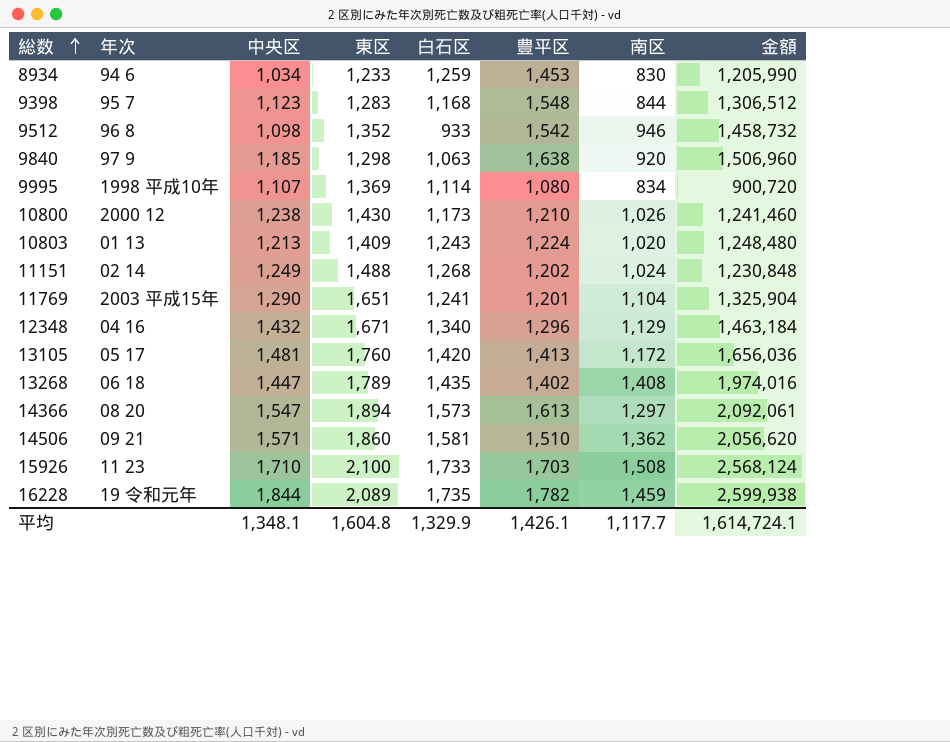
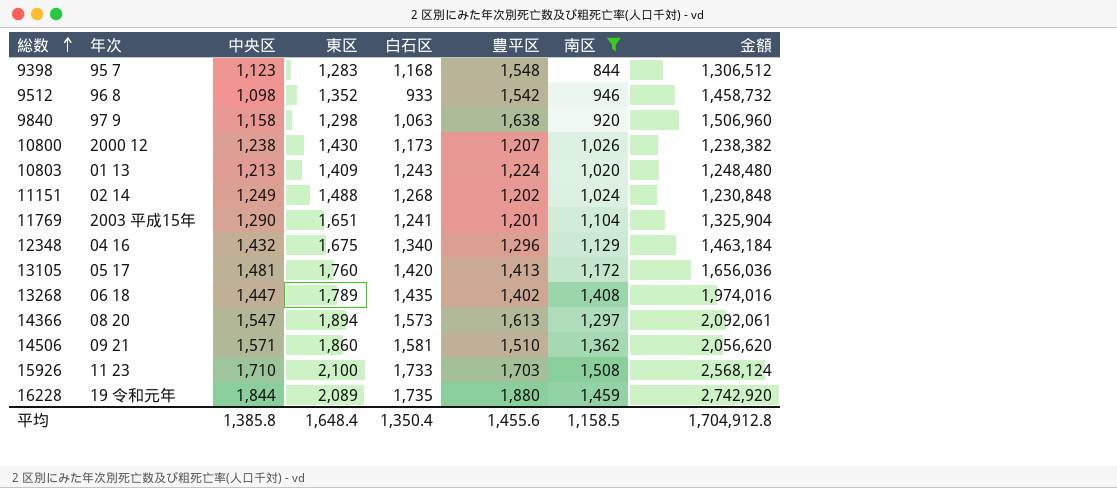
filter: none -> 南区 >= 844
9840 | 中央区: 1,185 -> 1,158
10800 | 豊平区: 1,210 -> 1,207
10800 | 金額: 1,241,460 -> 1,238,382
12348 | 東区: 1,671 -> 1,675
16228 | 豊平区: 1,782 -> 1,880
16228 | 金額: 2,599,938 -> 2,742,920
平均 | 中央区: 1,348.1 -> 1,385.8
平均 | 東区: 1,604.8 -> 1,648.4
平均 | 白石区: 1,329.9 -> 1,350.4
平均 | 豊平区: 1,426.1 -> 1,455.6
平均 | 南区: 1,117.7 -> 1,158.5
平均 | 金額: 1,614,724.1 -> 1,704,912.8

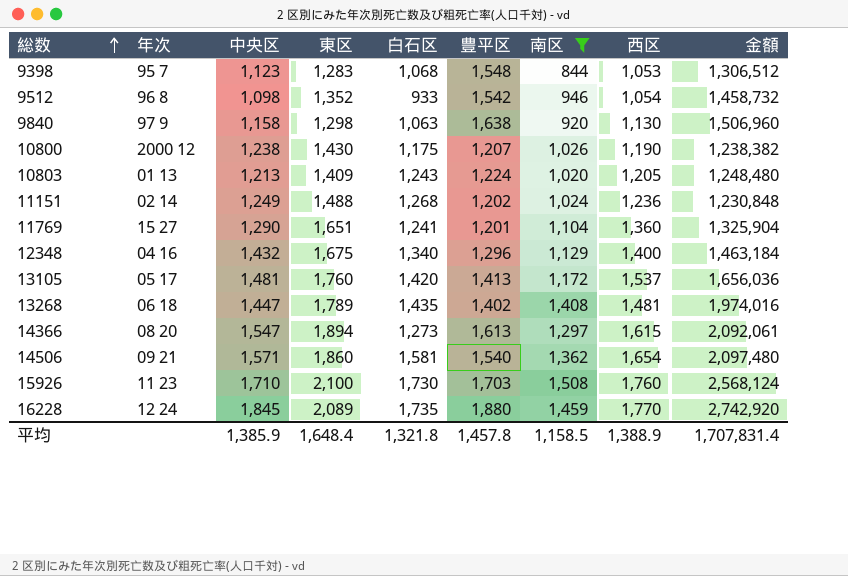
column 西区 | position: none -> 8
9398 | 白石区: 1,168 -> 1,068
10800 | 白石区: 1,173 -> 1,175
11769 | 年次: 2003 平成15年 -> 15 27
14366 | 白石区: 1,573 -> 1,273
14506 | 豊平区: 1,510 -> 1,540
14506 | 金額: 2,056,620 -> 2,097,480
15926 | 白石区: 1,733 -> 1,730
16228 | 年次: 19 令和元年 -> 12 24
16228 | 中央区: 1,844 -> 1,845
平均 | 中央区: 1,385.8 -> 1,385.9
平均 | 白石区: 1,350.4 -> 1,321.8
平均 | 豊平区: 1,455.6 -> 1,457.8
平均 | 金額: 1,704,912.8 -> 1,707,831.4

